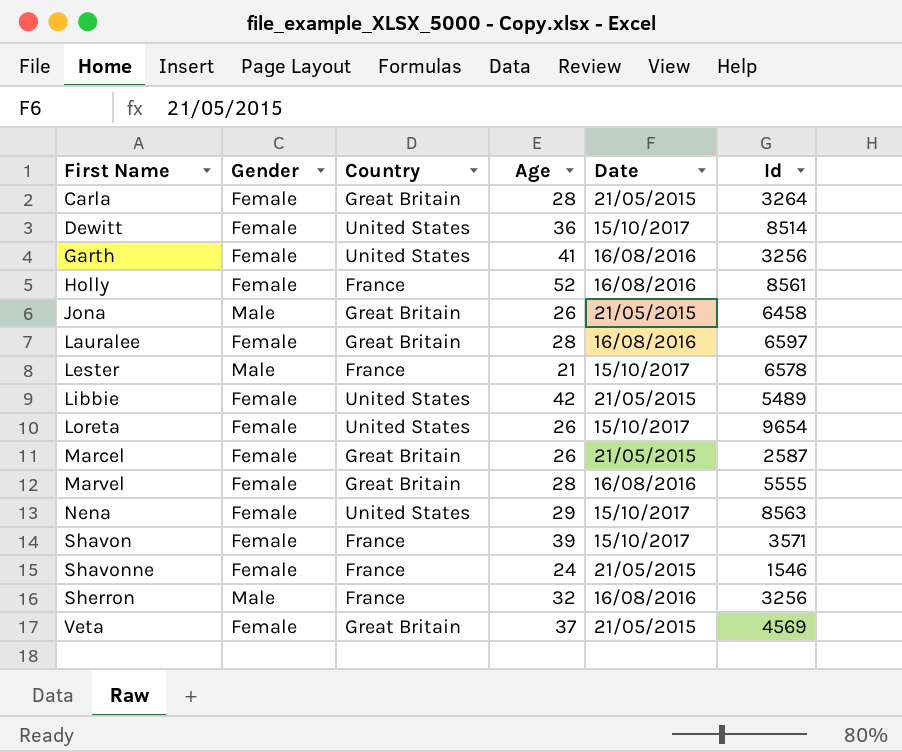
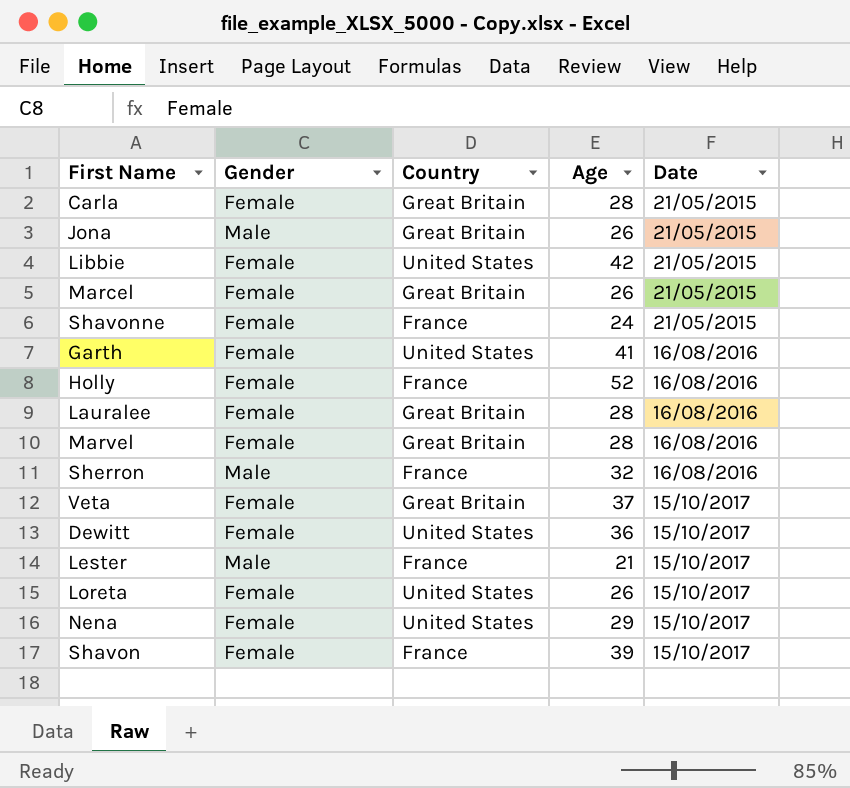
row order: First Name ascending -> Date ascending
column Id | position: 6 -> none
Veta | Date: 21/05/2015 -> 15/10/2017

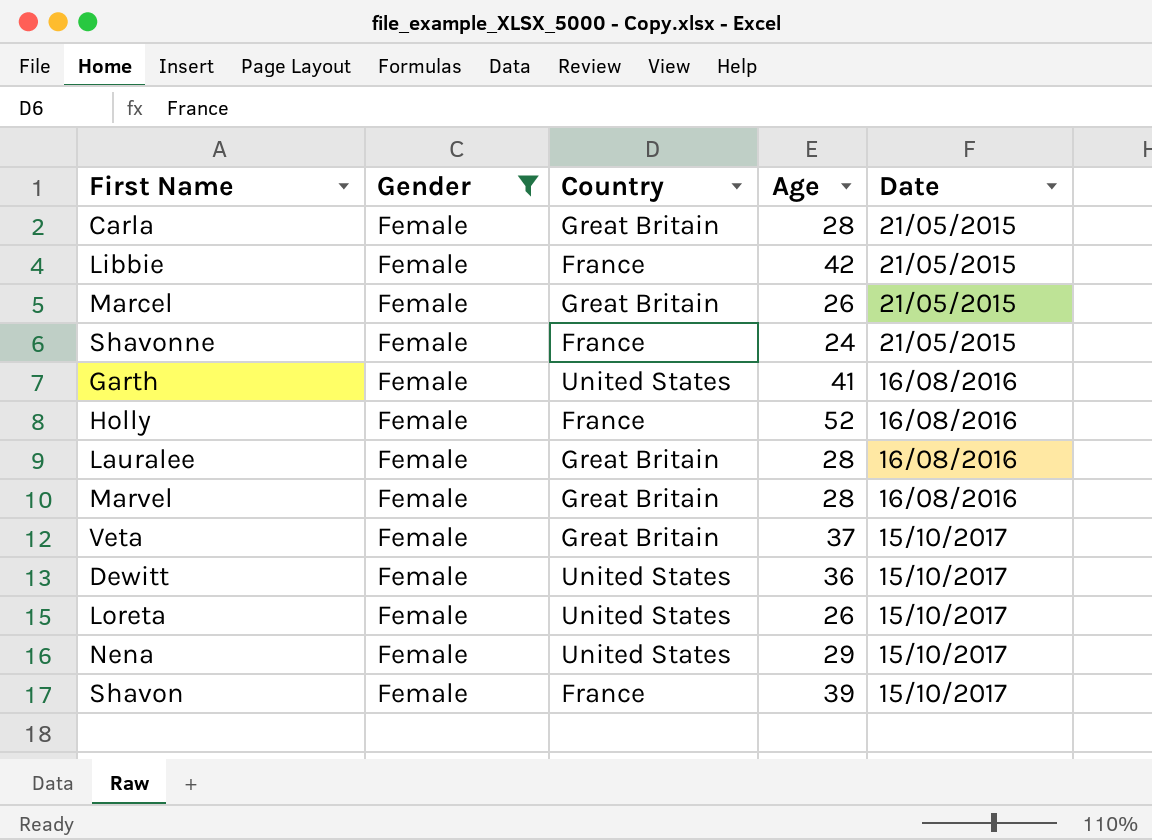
filter: none -> Gender = Female
Libbie | Country: United States -> France

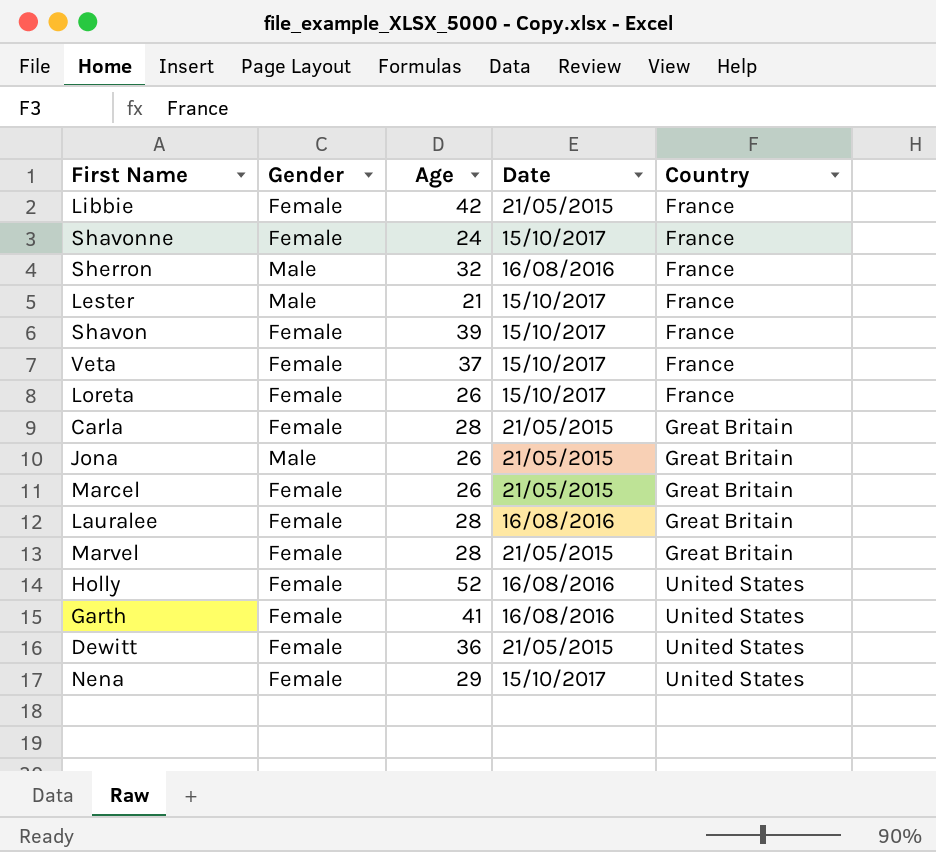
filter: Gender = Female -> none
row order: Date ascending -> Country ascending
column Country | position: 3 -> 5
Shavonne | Date: 21/05/2015 -> 15/10/2017
Veta | Country: Great Britain -> France
Loreta | Country: United States -> France
Marvel | Date: 16/08/2016 -> 21/05/2015
Holly | Country: France -> United States
Dewitt | Date: 15/10/2017 -> 21/05/2015

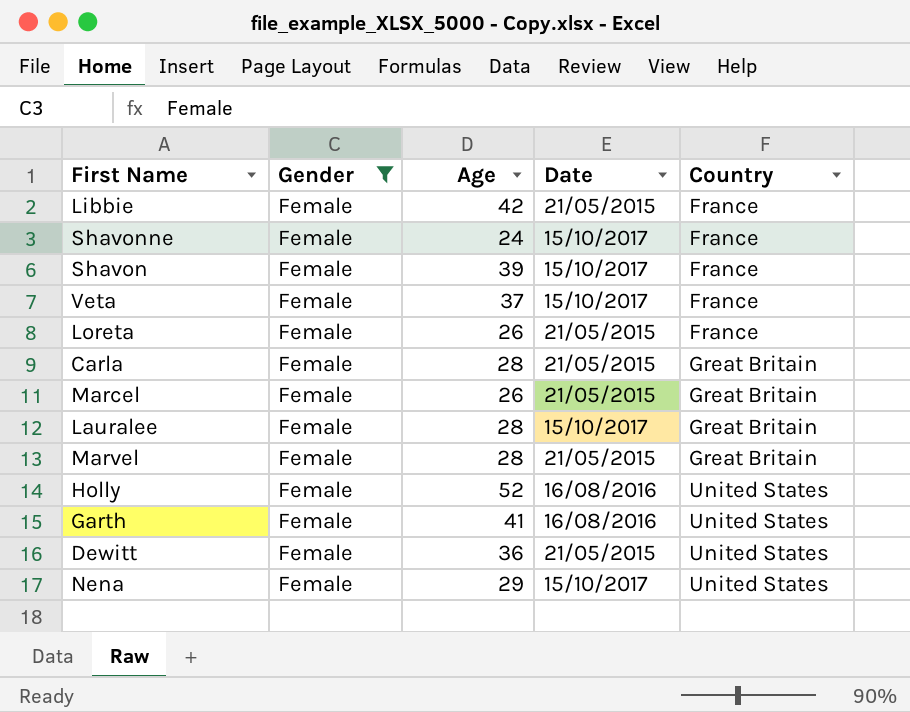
filter: none -> Gender = Female
Loreta | Date: 15/10/2017 -> 21/05/2015
Lauralee | Date: 16/08/2016 -> 15/10/2017

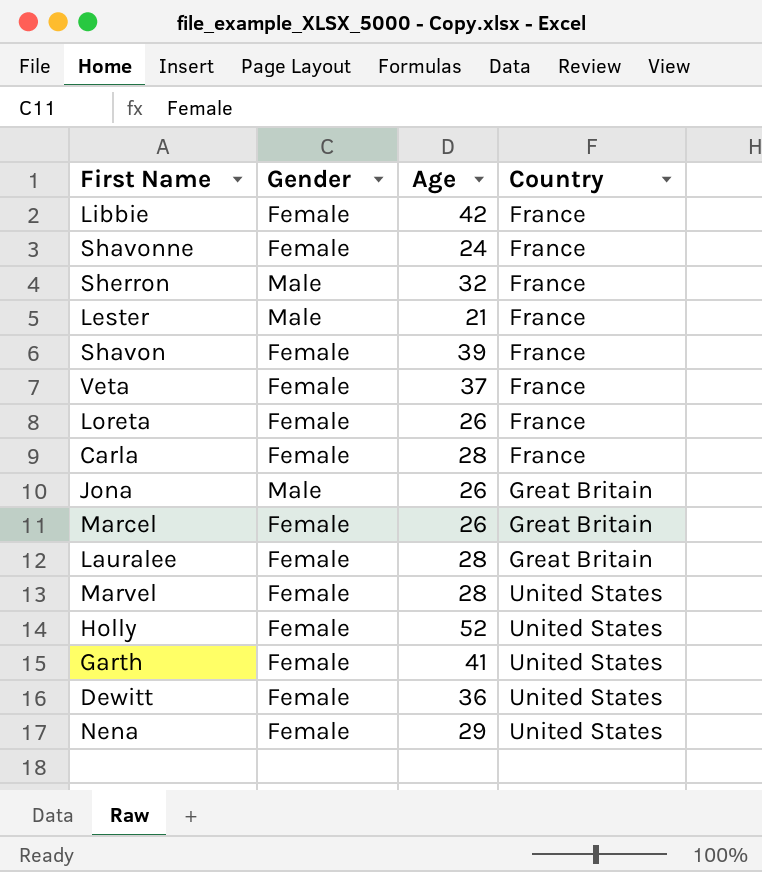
filter: Gender = Female -> none
column Date | position: 4 -> none
Carla | Country: Great Britain -> France
Marvel | Country: Great Britain -> United States

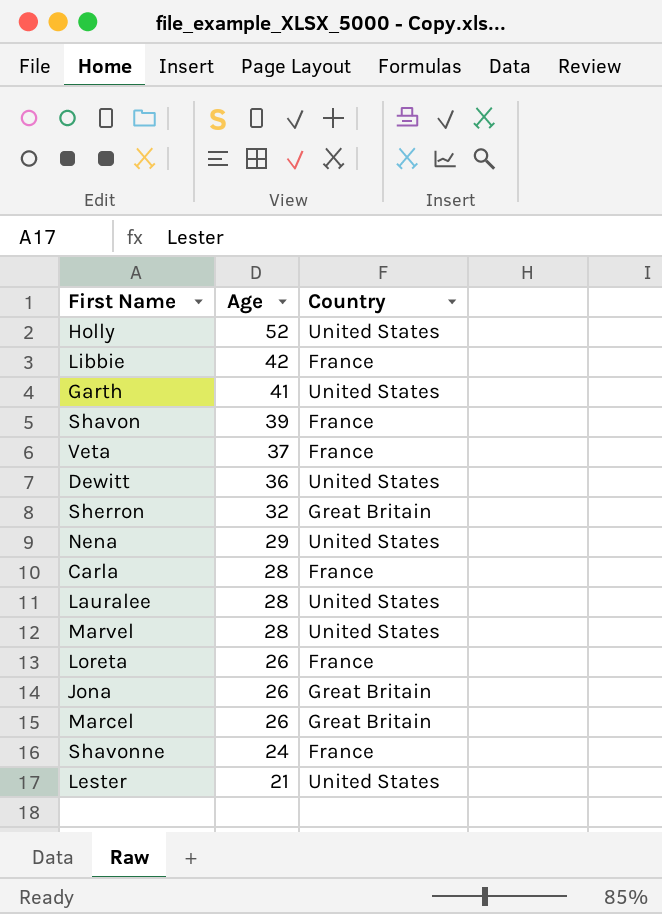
row order: Country ascending -> Age descending
column Gender | position: 2 -> none
Sherron | Country: France -> Great Britain
Lauralee | Country: Great Britain -> United States
Lester | Country: France -> United States

